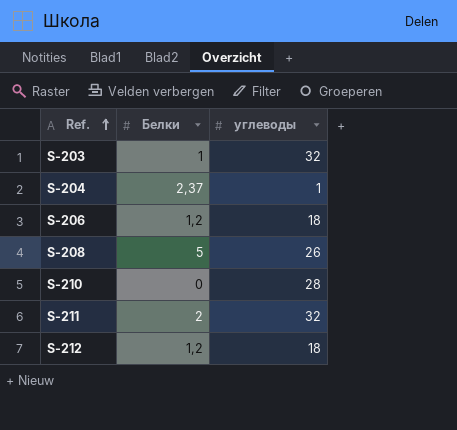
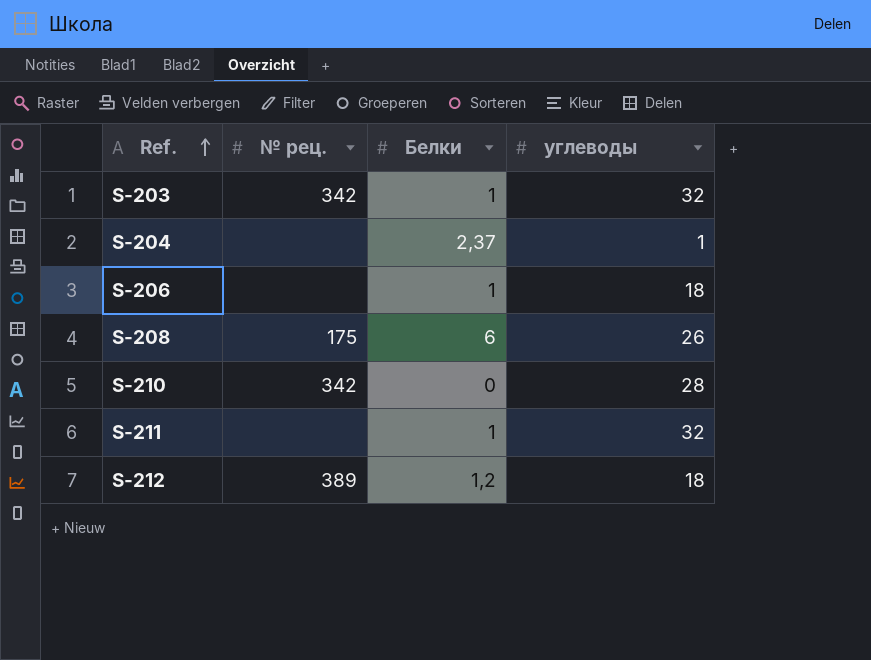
column № рец. | position: none -> 2
S-206 | Белки: 1,2 -> 1
S-208 | Белки: 5 -> 6
S-211 | Белки: 2 -> 1

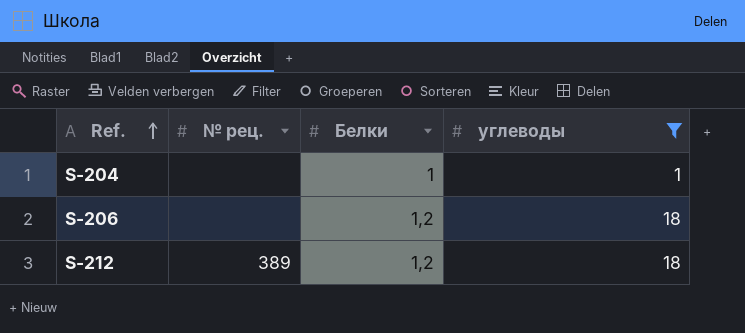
filter: none -> углеводы <= 18
S-204 | Белки: 2,37 -> 1
S-206 | Белки: 1 -> 1,2

